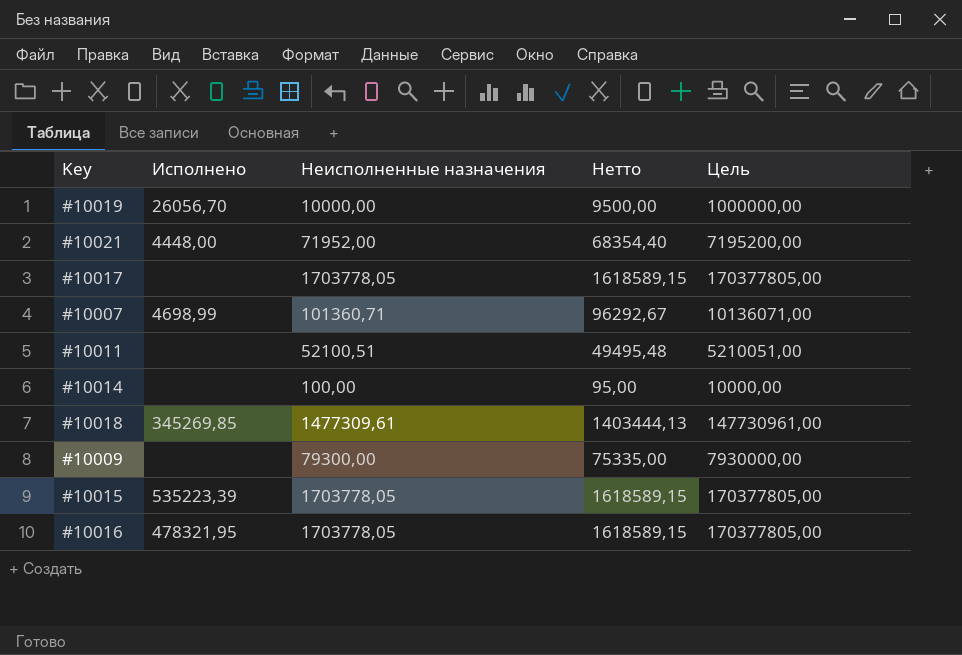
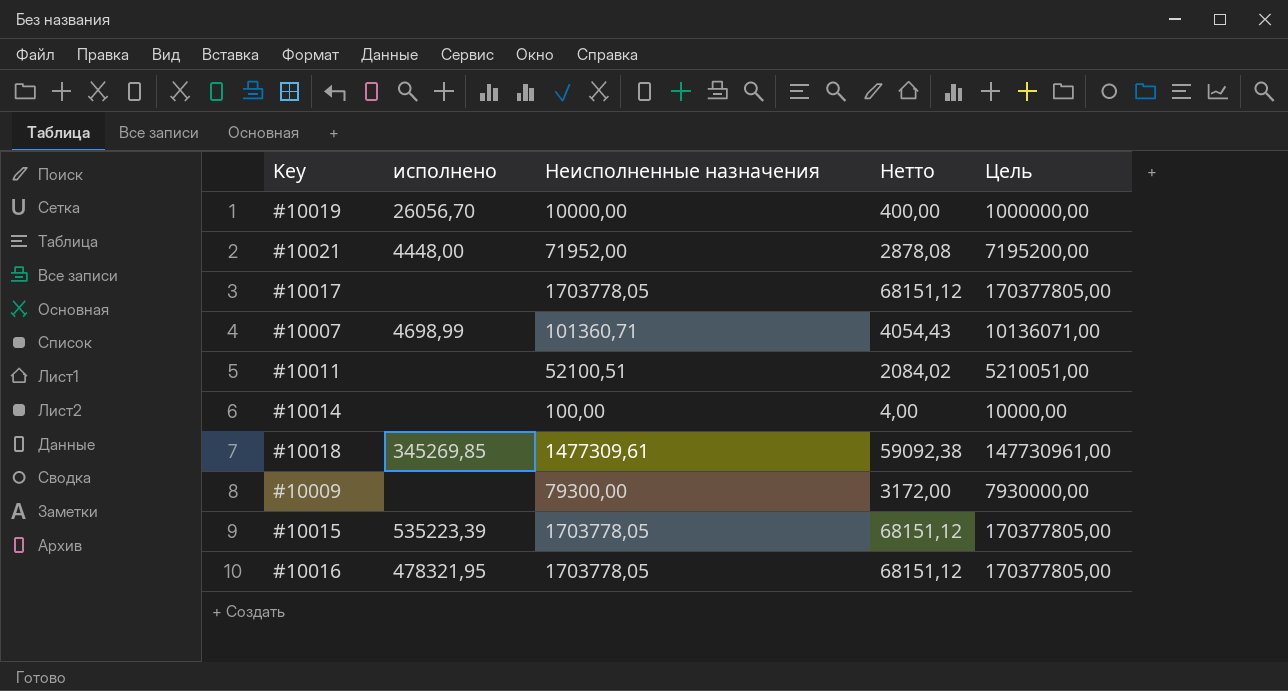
column name: Исполнено -> исполнено
column Нетто | formula: [Неисполненные назначения] * 0,95 -> [Неисполненные назначения] * 0,04

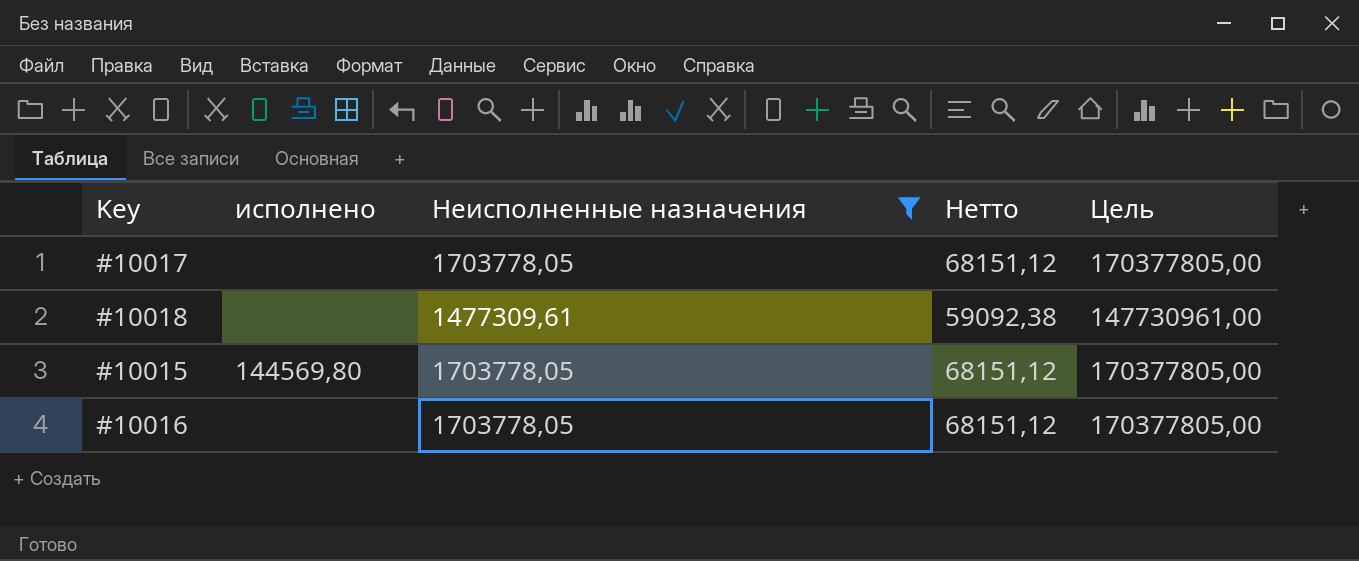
filter: none -> Неисполненные назначения >= 1477309,61
#10018 | исполнено: 345269,85 -> none
#10015 | исполнено: 535223,39 -> 144569,80
#10016 | исполнено: 478321,95 -> none

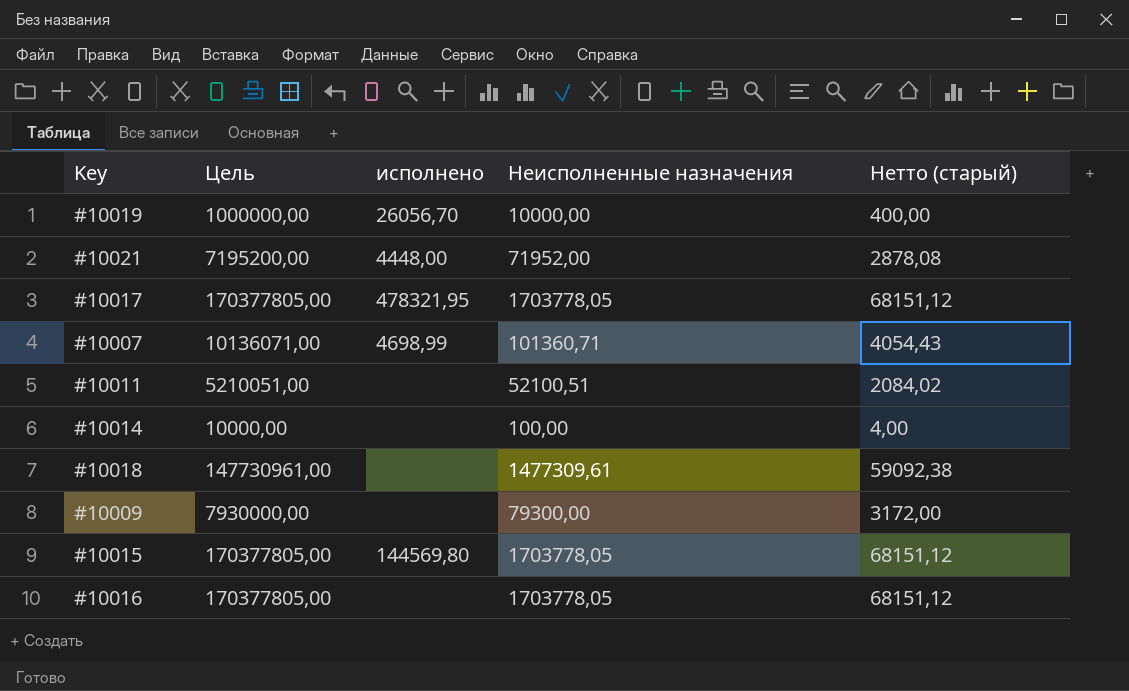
filter: Неисполненные назначения >= 1477309,61 -> none
column Цель | position: 5 -> 2
column name: Нетто -> Нетто (старый)
#10017 | исполнено: none -> 478321,95

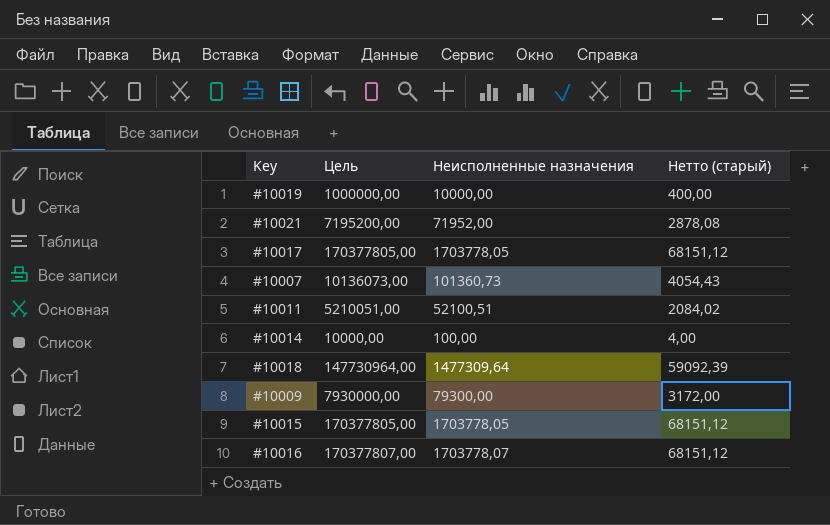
column исполнено | position: 3 -> none
#10007 | Цель: 10136071,00 -> 10136073,00
#10007 | Неисполненные назначения: 101360,71 -> 101360,73
#10018 | Цель: 147730961,00 -> 147730964,00
#10018 | Неисполненные назначения: 1477309,61 -> 1477309,64
#10018 | Нетто (старый): 59092,38 -> 59092,39
#10016 | Цель: 170377805,00 -> 170377807,00
#10016 | Неисполненные назначения: 1703778,05 -> 1703778,07

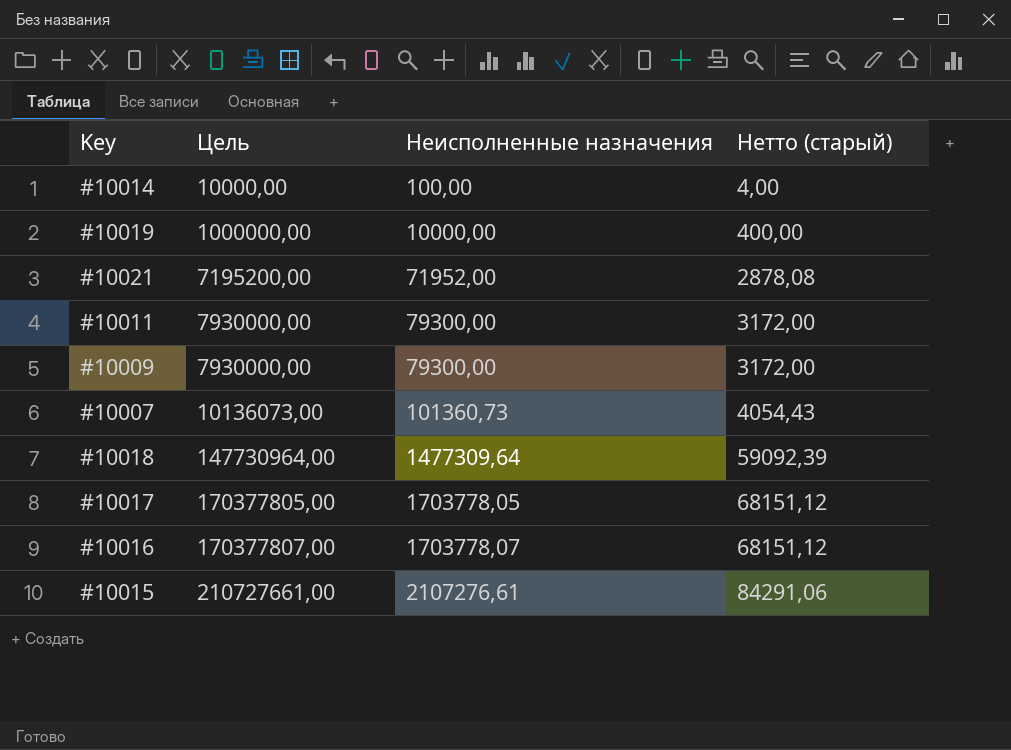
row order: none -> Цель ascending
#10011 | Цель: 5210051,00 -> 7930000,00
#10011 | Неисполненные назначения: 52100,51 -> 79300,00
#10011 | Нетто (старый): 2084,02 -> 3172,00
#10015 | Цель: 170377805,00 -> 210727661,00
#10015 | Неисполненные назначения: 1703778,05 -> 2107276,61
#10015 | Нетто (старый): 68151,12 -> 84291,06

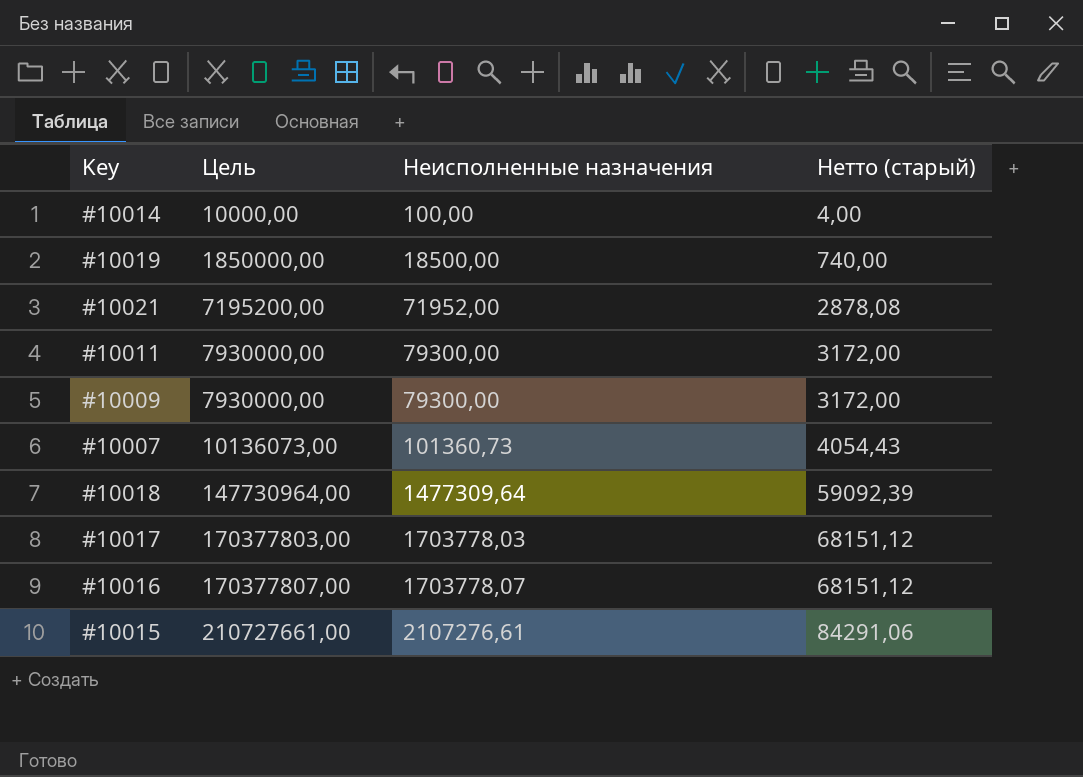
#10019 | Цель: 1000000,00 -> 1850000,00
#10019 | Неисполненные назначения: 10000,00 -> 18500,00
#10019 | Нетто (старый): 400,00 -> 740,00
#10017 | Цель: 170377805,00 -> 170377803,00
#10017 | Неисполненные назначения: 1703778,05 -> 1703778,03

